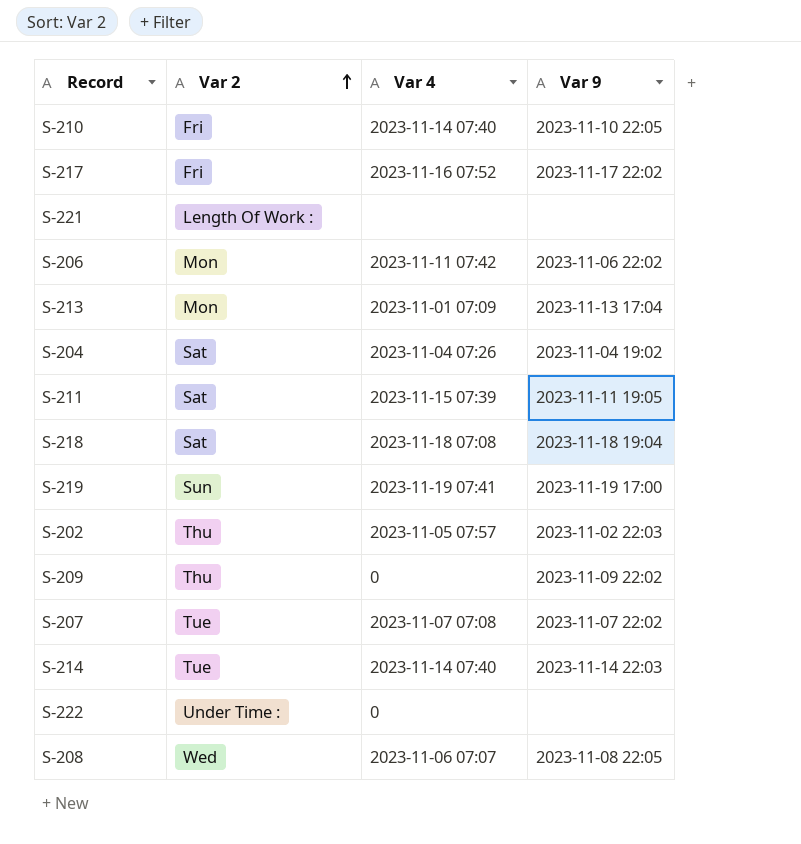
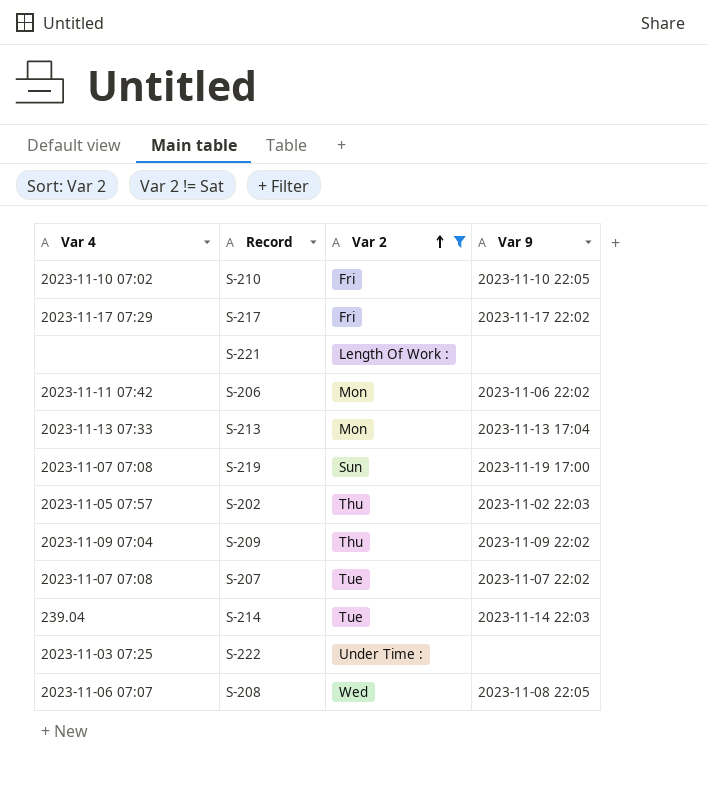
filter: none -> Var 2 != Sat
column Var 4 | position: 3 -> 1
S-210 | Var 4: 2023-11-14 07:40 -> 2023-11-10 07:02
S-217 | Var 4: 2023-11-16 07:52 -> 2023-11-17 07:29
S-213 | Var 4: 2023-11-01 07:09 -> 2023-11-13 07:33
S-219 | Var 4: 2023-11-19 07:41 -> 2023-11-07 07:08
S-209 | Var 4: 0 -> 2023-11-09 07:04
S-214 | Var 4: 2023-11-14 07:40 -> 239.04
S-222 | Var 4: 0 -> 2023-11-03 07:25

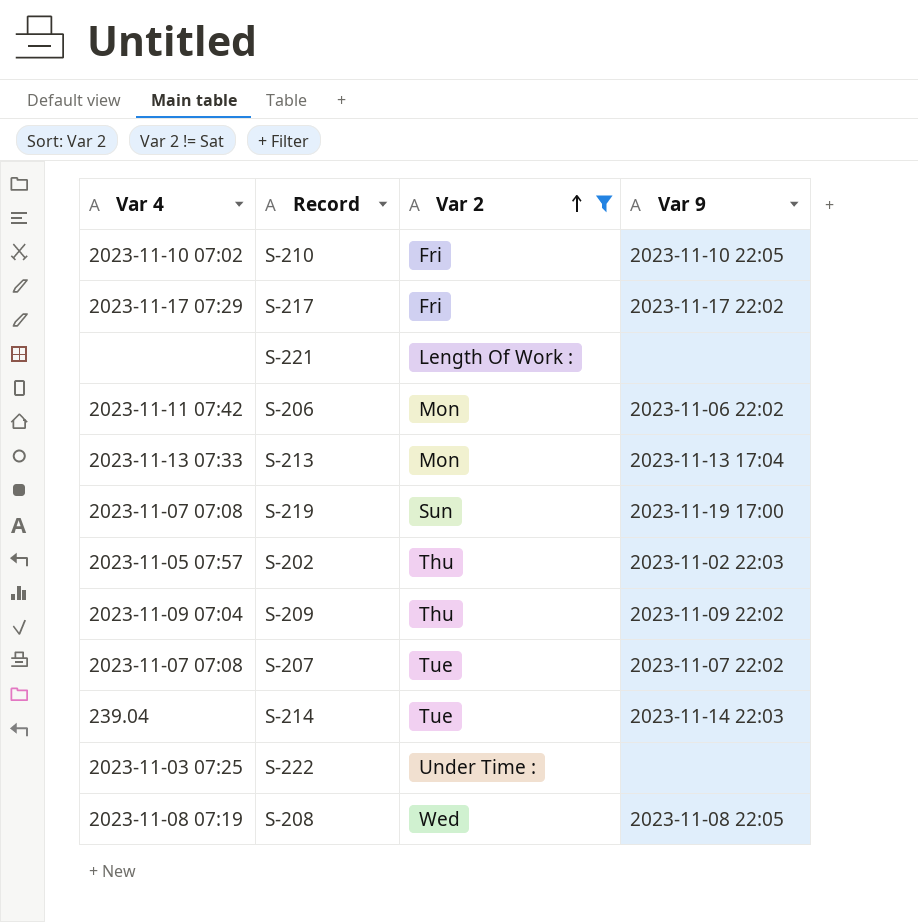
S-208 | Var 4: 2023-11-06 07:07 -> 2023-11-08 07:19

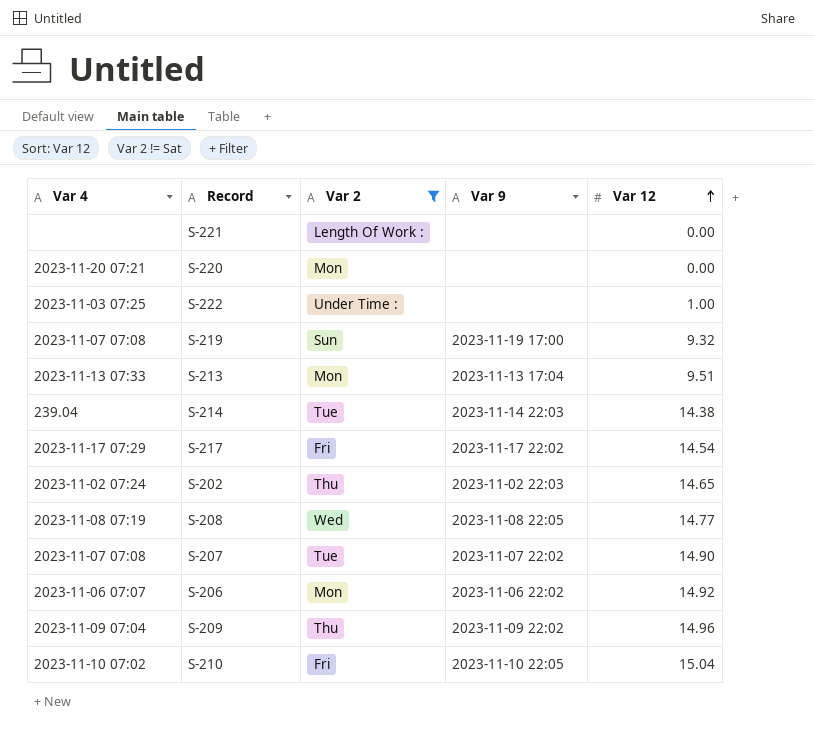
row order: Var 2 ascending -> Var 12 ascending
column Var 12 | position: none -> 5
row S-220: none -> 2023-11-20 07:21 | Mon | none | 0.00
S-202 | Var 4: 2023-11-05 07:57 -> 2023-11-02 07:24
S-206 | Var 4: 2023-11-11 07:42 -> 2023-11-06 07:07

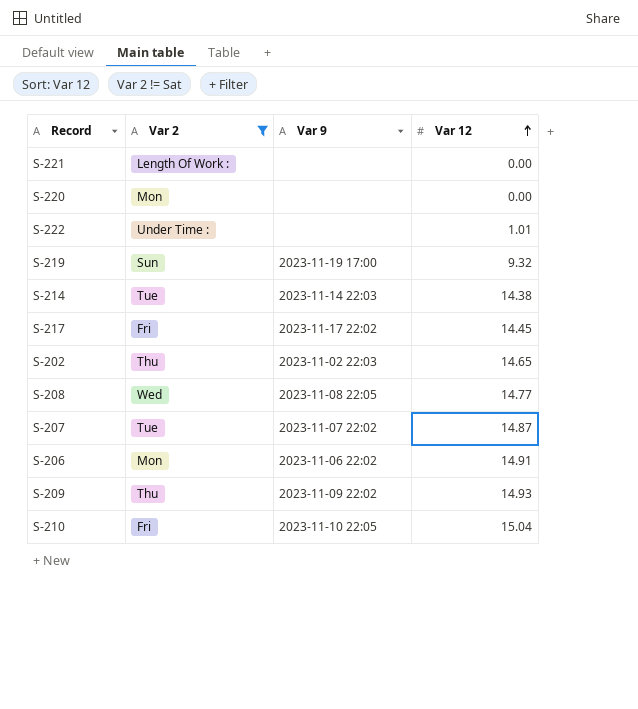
column Var 4 | position: 1 -> none
row S-213: 2023-11-13 07:33 | Mon | 2023-11-13 17:04 | 9.51 -> none
S-222 | Var 12: 1.00 -> 1.01
S-217 | Var 12: 14.54 -> 14.45
S-207 | Var 12: 14.90 -> 14.87
S-206 | Var 12: 14.92 -> 14.91
S-209 | Var 12: 14.96 -> 14.93

